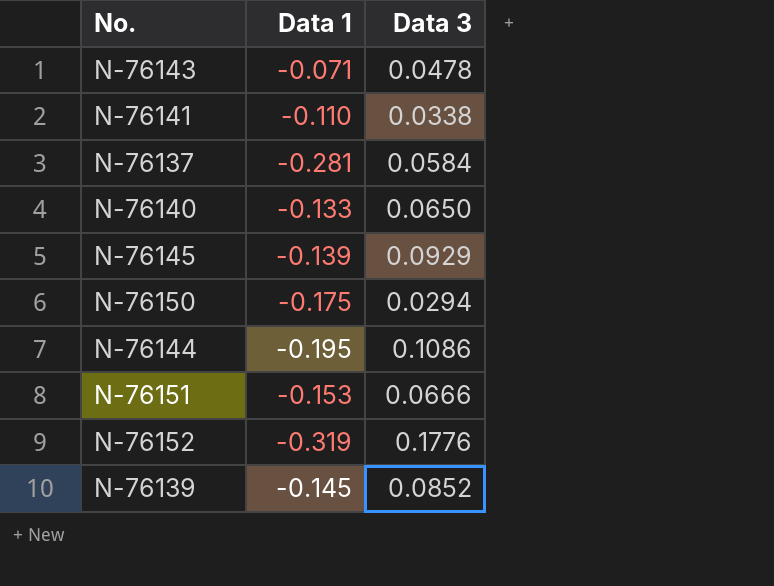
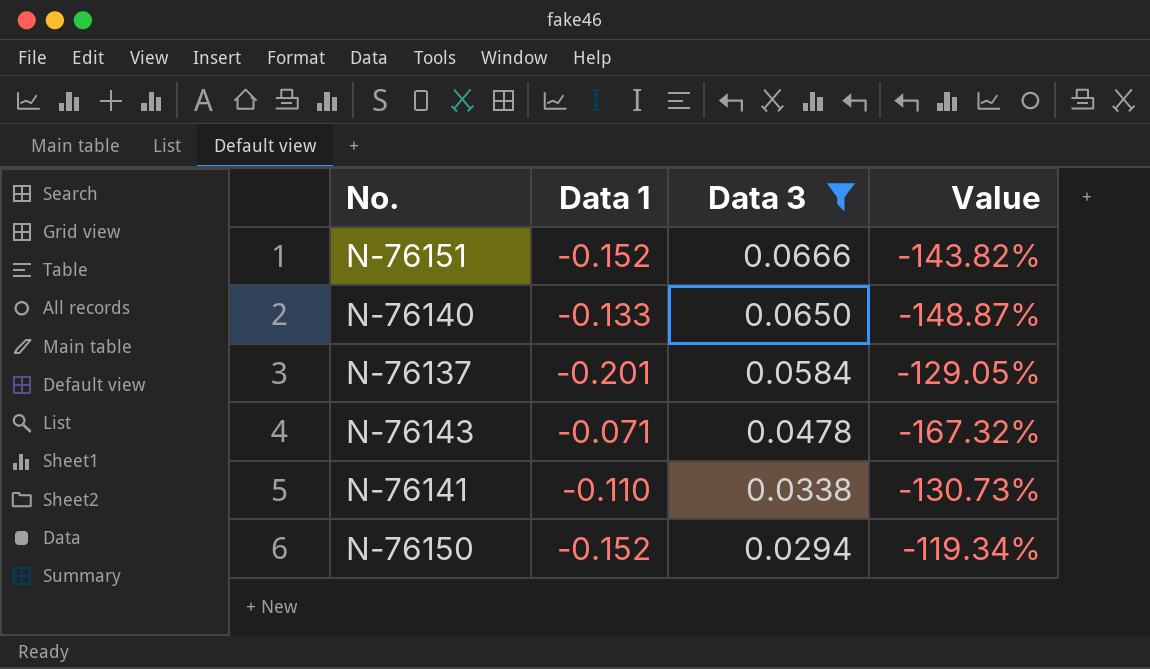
filter: none -> Data 3 <= 0.0666
row order: none -> Data 3 descending
column Value | formula: none -> ([Data 3] - [Data 1]) / [Data 1]
N-76151 | Data 1: -0.153 -> -0.152
N-76137 | Data 1: -0.281 -> -0.201
N-76150 | Data 1: -0.175 -> -0.152

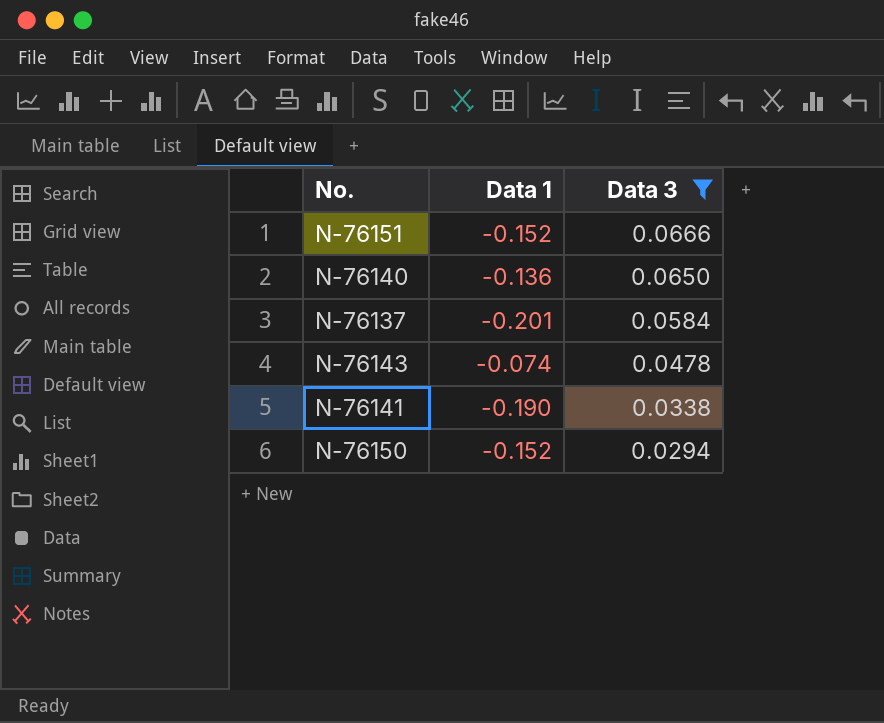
column Value | formula: ([Data 3] - [Data 1]) / [Data 1] -> none
N-76140 | Data 1: -0.133 -> -0.136
N-76143 | Data 1: -0.071 -> -0.074
N-76141 | Data 1: -0.110 -> -0.190

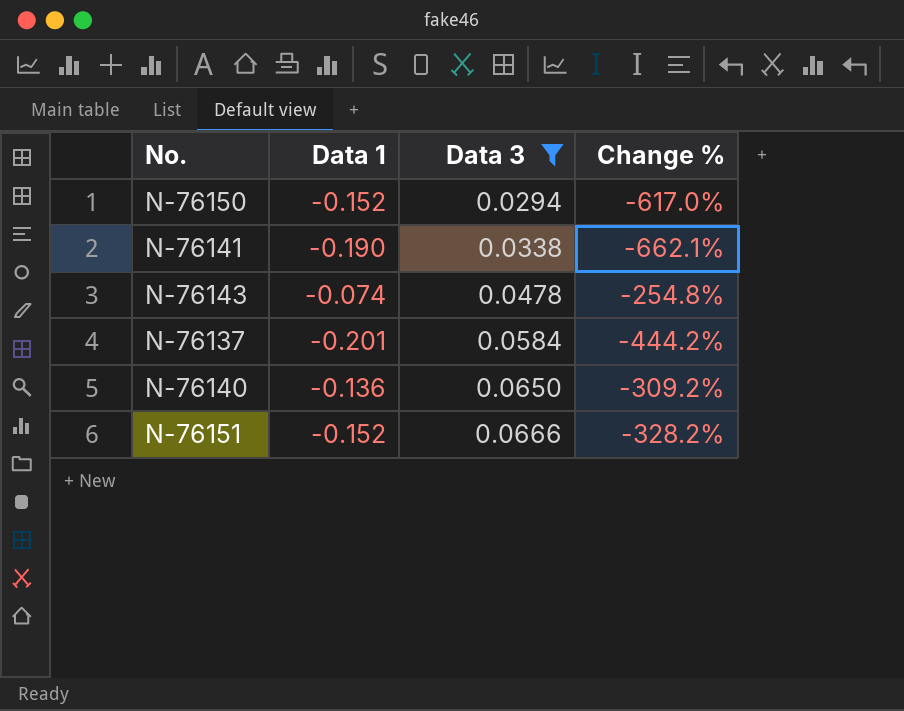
row order: Data 3 descending -> Data 3 ascending
column Change % | formula: none -> ([Data 1] - [Data 3]) / [Data 3]

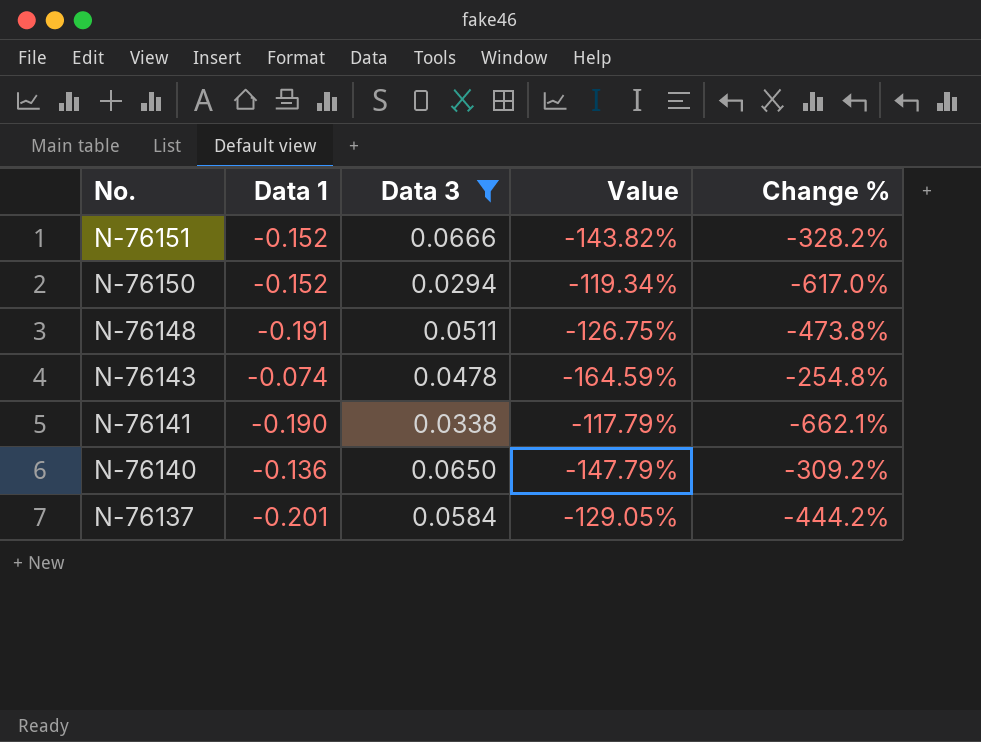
row order: Data 3 ascending -> No. descending
column Value | formula: none -> ([Data 3] - [Data 1]) / [Data 1]
row N-76148: none -> -0.191 | 0.0511 | -126.75% | -473.8%

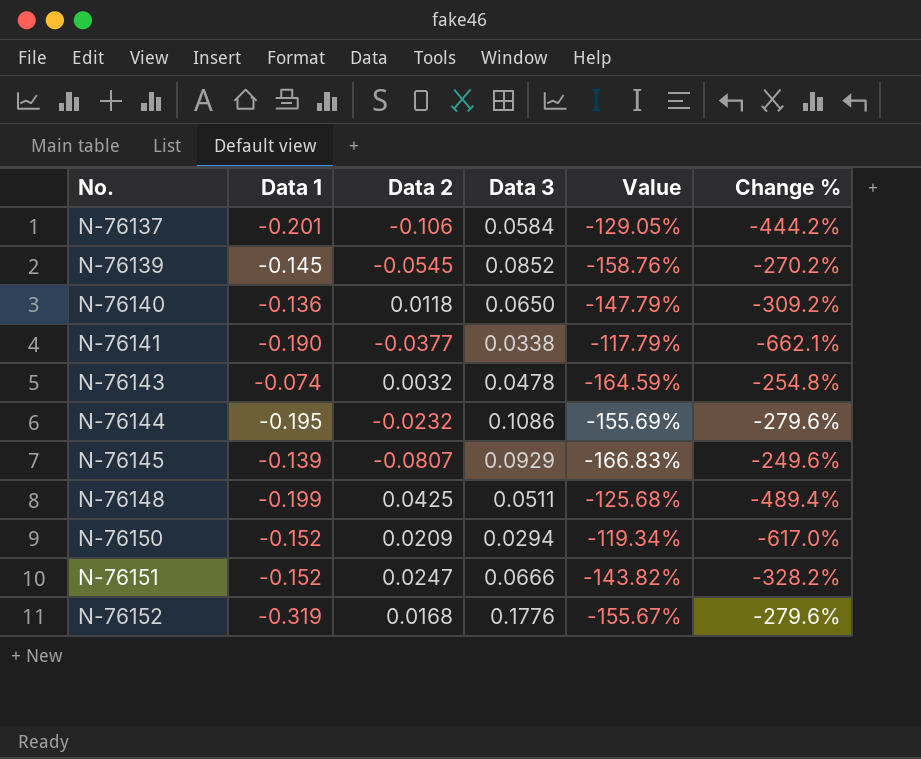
filter: Data 3 <= 0.0666 -> none
row order: No. descending -> No. ascending
column Data 2 | position: none -> 3
N-76148 | Data 1: -0.191 -> -0.199
N-76148 | Value: -126.75% -> -125.68%
N-76148 | Change %: -473.8% -> -489.4%

